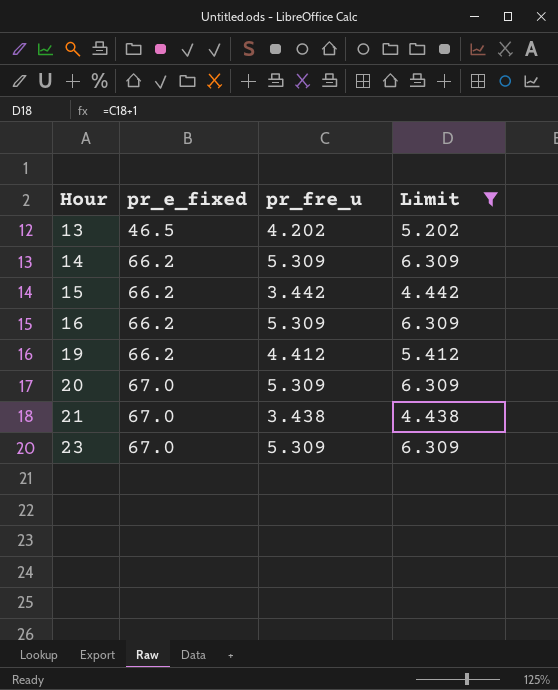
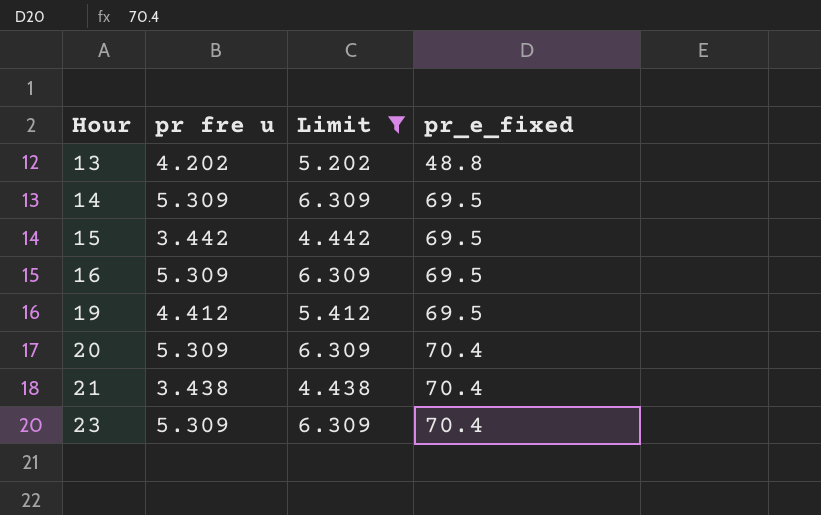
column name: pr_fre_u -> pr fre u
column pr_e_fixed | position: 2 -> 4
13 | pr_e_fixed: 46.5 -> 48.8
14 | pr_e_fixed: 66.2 -> 69.5
15 | pr_e_fixed: 66.2 -> 69.5
16 | pr_e_fixed: 66.2 -> 69.5
19 | pr_e_fixed: 66.2 -> 69.5
20 | pr_e_fixed: 67.0 -> 70.4
21 | pr_e_fixed: 67.0 -> 70.4
23 | pr_e_fixed: 67.0 -> 70.4

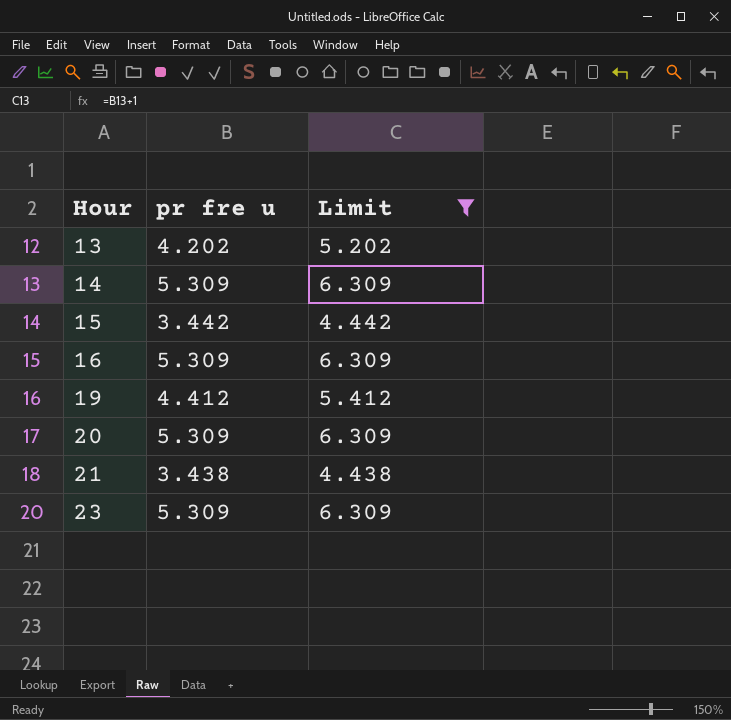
column pr_e_fixed | position: 4 -> none

